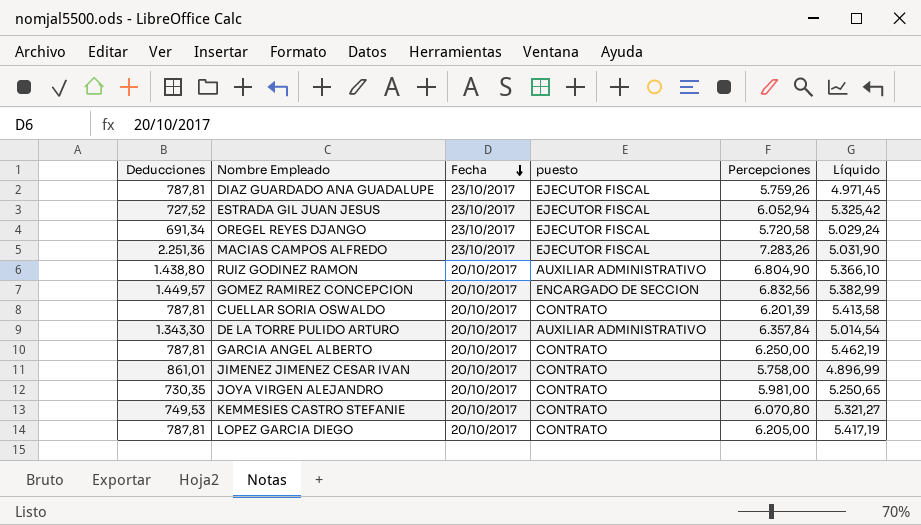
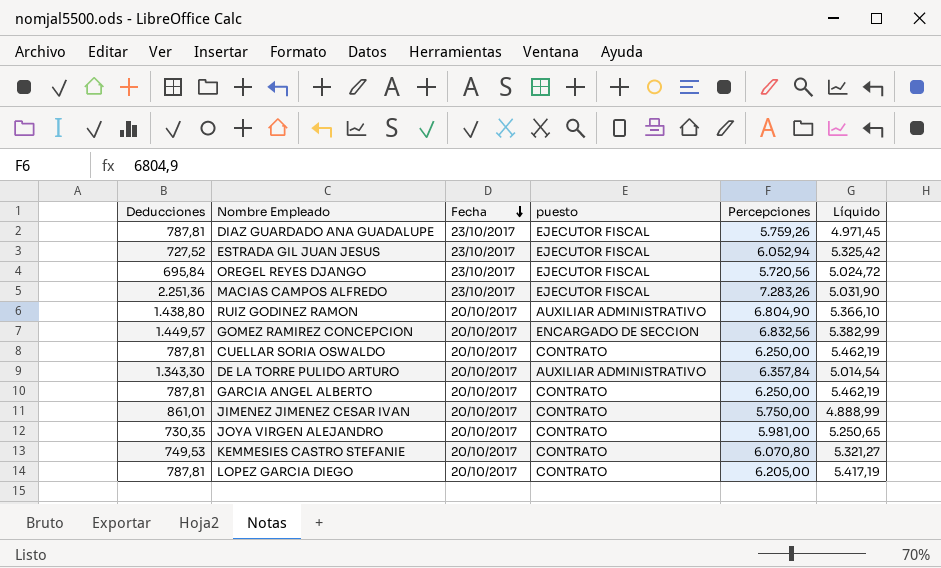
OREGEL REYES DJANGO | Deducciones: 691,34 -> 695,84
OREGEL REYES DJANGO | Percepciones: 5.720,58 -> 5.720,56
OREGEL REYES DJANGO | Líquido: 5.029,24 -> 5.024,72
CUELLAR SORIA OSWALDO | Percepciones: 6.201,39 -> 6.250,00
CUELLAR SORIA OSWALDO | Líquido: 5.413,58 -> 5.462,19
JIMENEZ JIMENEZ CESAR IVAN | Percepciones: 5.758,00 -> 5.750,00
JIMENEZ JIMENEZ CESAR IVAN | Líquido: 4.896,99 -> 4.888,99

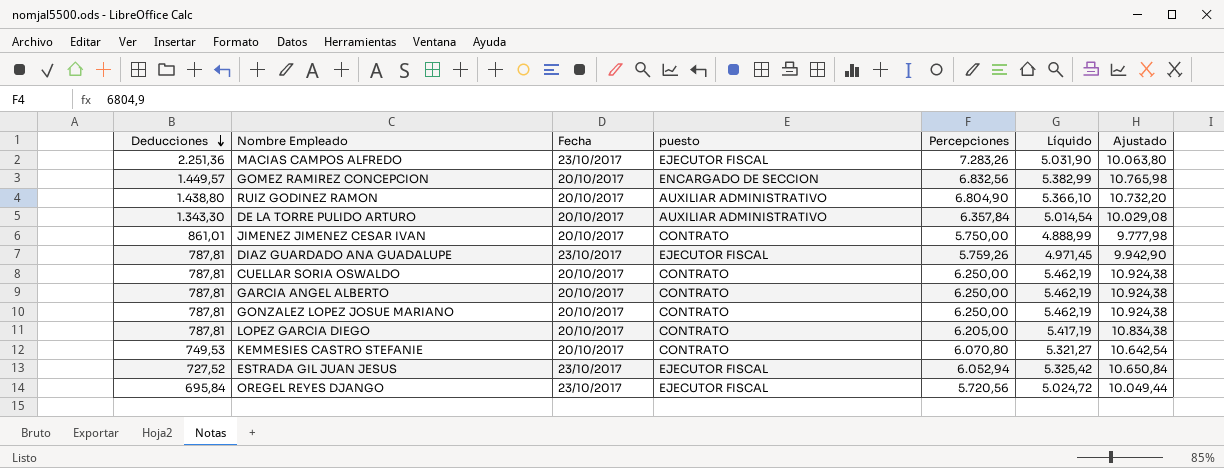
row order: Fecha descending -> Deducciones descending
column Ajustado | formula: none -> [Líquido] * 2
row JOYA VIRGEN ALEJANDRO: 730,35 | 20/10/2017 | CONTRATO | 5.981,00 | 5.250,65 -> none
row GONZALEZ LOPEZ JOSUE MARIANO: none -> 787,81 | 20/10/2017 | CONTRATO | 6.250,00 | 5.462,19 | 10.924,38

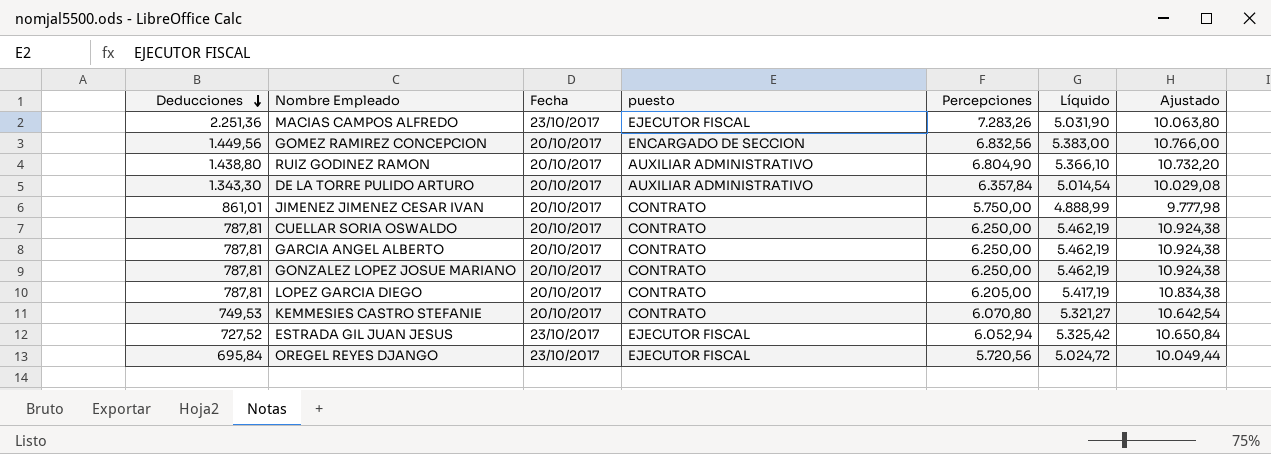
row DIAZ GUARDADO ANA GUADALUPE: 787,81 | 23/10/2017 | EJECUTOR FISCAL | 5.759,26 | 4.971,45 | 9.942,90 -> none
GOMEZ RAMIREZ CONCEPCION | Deducciones: 1.449,57 -> 1.449,56
GOMEZ RAMIREZ CONCEPCION | Líquido: 5.382,99 -> 5.383,00
GOMEZ RAMIREZ CONCEPCION | Ajustado: 10.765,98 -> 10.766,00

